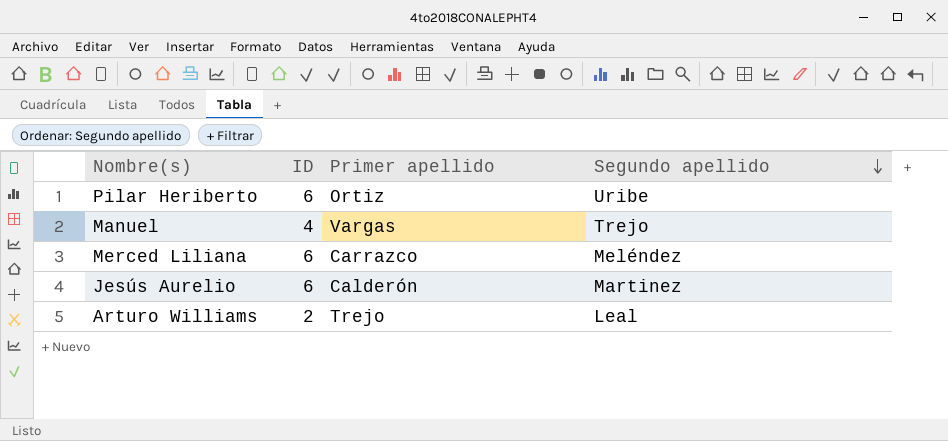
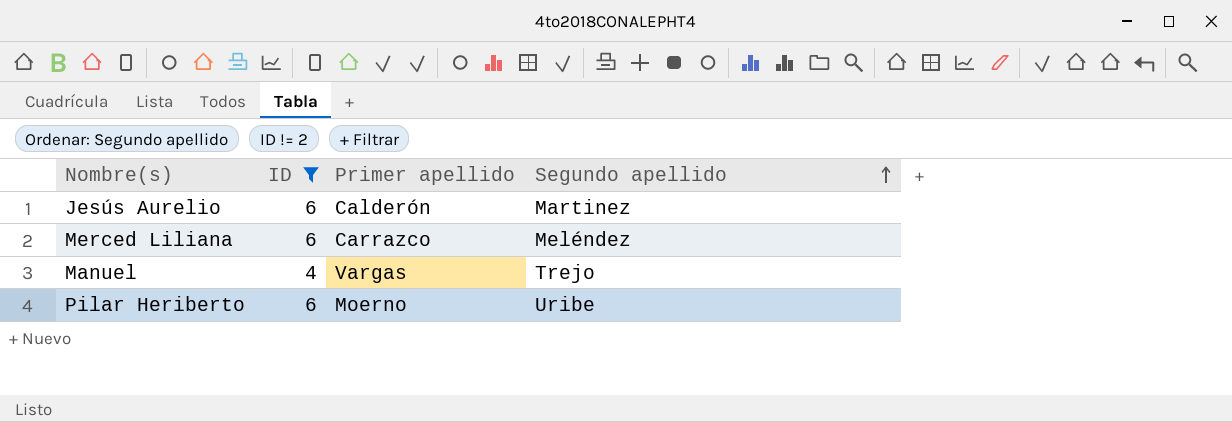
filter: none -> ID != 2
row order: Segundo apellido descending -> Segundo apellido ascending
Pilar Heriberto | Primer apellido: Ortiz -> Moerno

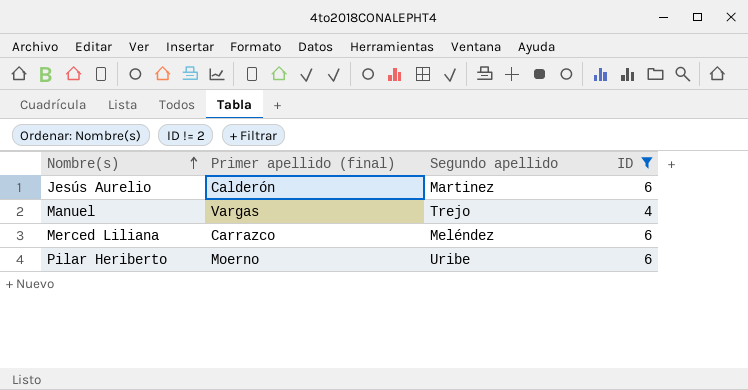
row order: Segundo apellido ascending -> Nombre(s) ascending
column name: Primer apellido -> Primer apellido (final)
column ID | position: 2 -> 4

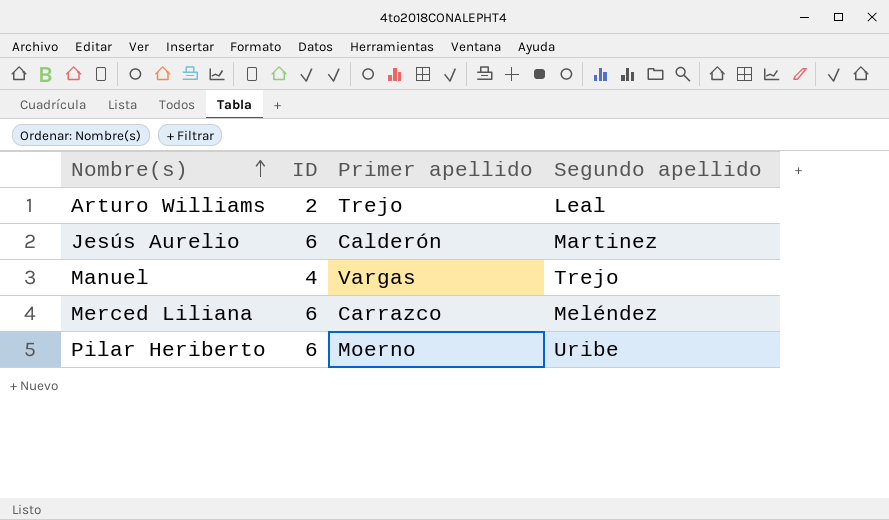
filter: ID != 2 -> none
column ID | position: 4 -> 2
column name: Primer apellido (final) -> Primer apellido

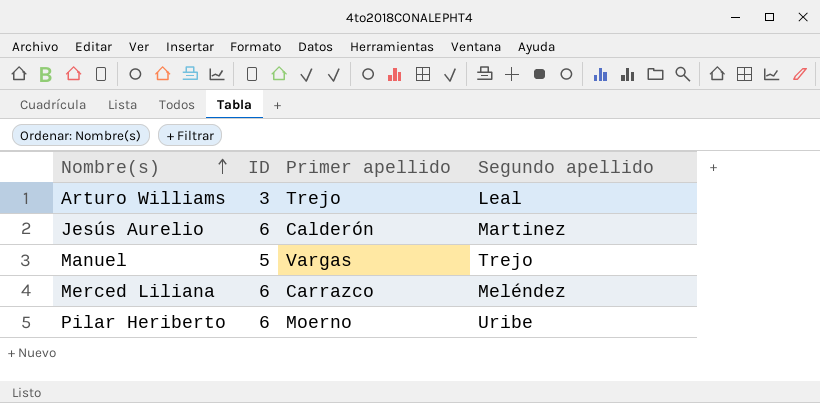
Arturo Williams | ID: 2 -> 3
Manuel | ID: 4 -> 5

